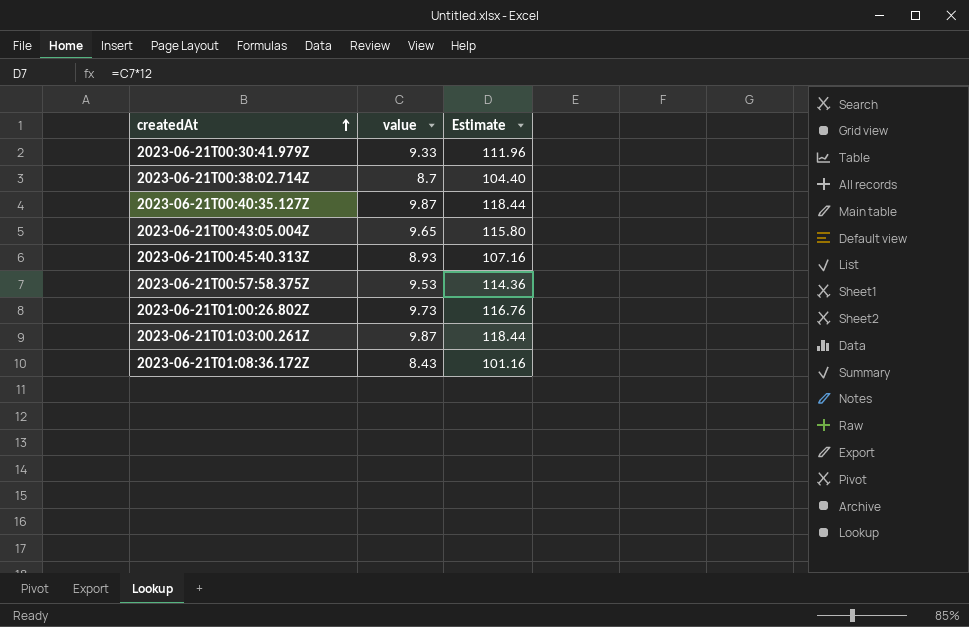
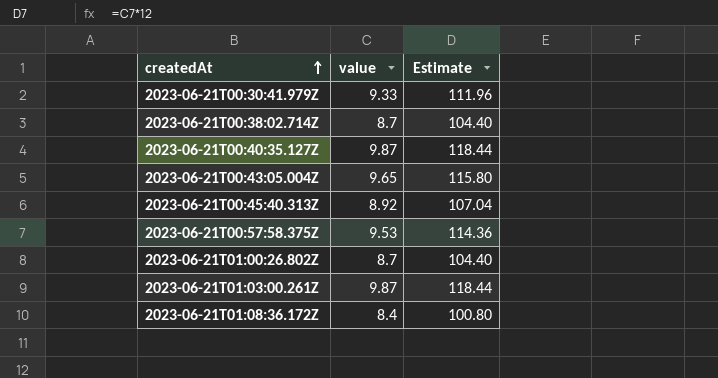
2023-06-21T00:45:40.313Z | value: 8.93 -> 8.92
2023-06-21T00:45:40.313Z | Estimate: 107.16 -> 107.04
2023-06-21T01:00:26.802Z | value: 9.73 -> 8.7
2023-06-21T01:00:26.802Z | Estimate: 116.76 -> 104.40
2023-06-21T01:08:36.172Z | value: 8.43 -> 8.4
2023-06-21T01:08:36.172Z | Estimate: 101.16 -> 100.80

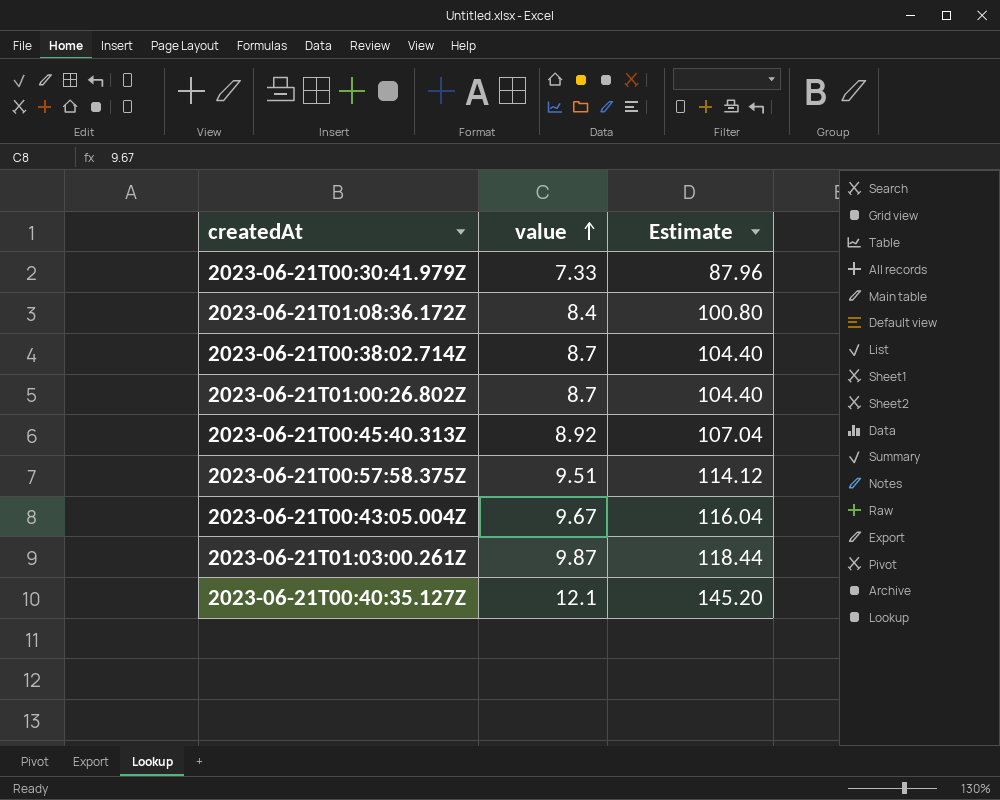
row order: createdAt ascending -> value ascending
2023-06-21T00:30:41.979Z | value: 9.33 -> 7.33
2023-06-21T00:30:41.979Z | Estimate: 111.96 -> 87.96
2023-06-21T00:57:58.375Z | value: 9.53 -> 9.51
2023-06-21T00:57:58.375Z | Estimate: 114.36 -> 114.12
2023-06-21T00:43:05.004Z | value: 9.65 -> 9.67
2023-06-21T00:43:05.004Z | Estimate: 115.80 -> 116.04
2023-06-21T00:40:35.127Z | value: 9.87 -> 12.1
2023-06-21T00:40:35.127Z | Estimate: 118.44 -> 145.20

